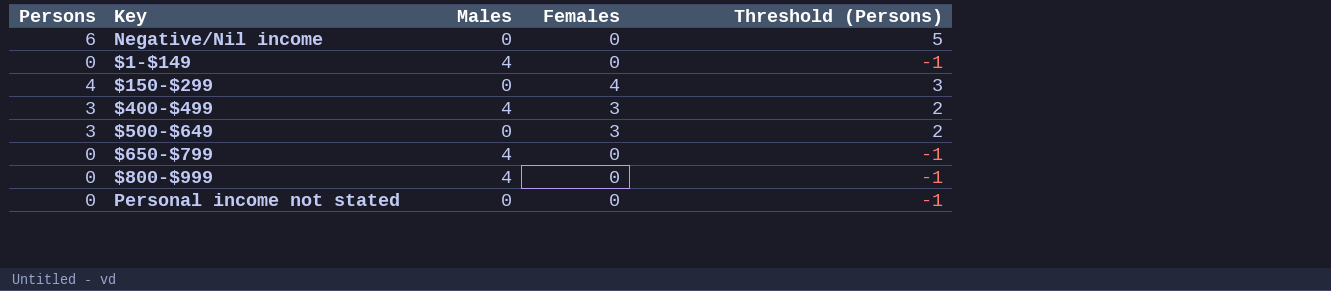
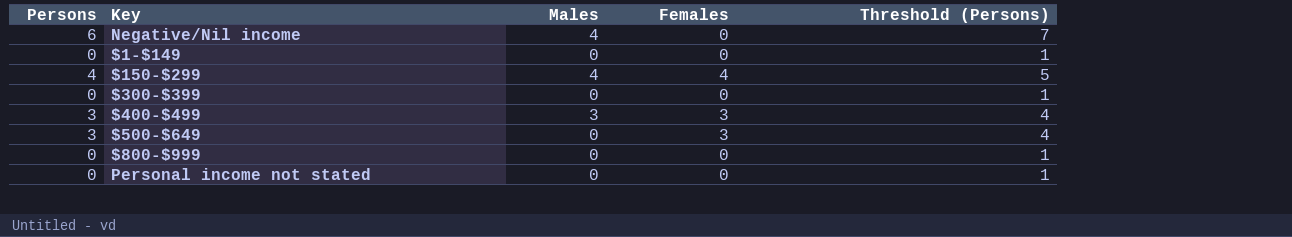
column Threshold (Persons) | formula: [Persons] - 1 -> [Persons] + 1
row $650-$799: 0 | 4 | 0 | -1 -> none
Negative/Nil income | Males: 0 -> 4
$1-$149 | Males: 4 -> 0
$150-$299 | Males: 0 -> 4
row $300-$399: none -> 0 | 0 | 0 | 1
$400-$499 | Males: 4 -> 3
$800-$999 | Males: 4 -> 0

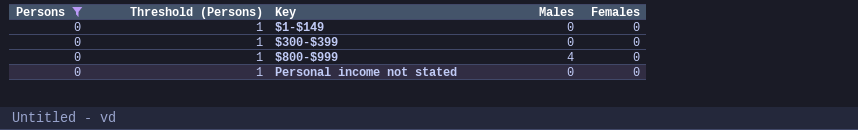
filter: none -> Persons = 0
column Threshold (Persons) | position: 5 -> 2
$800-$999 | Males: 0 -> 4

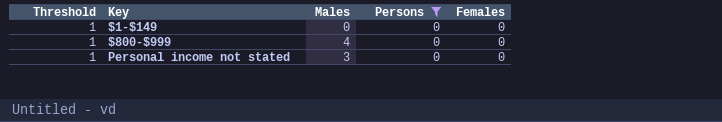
column name: Threshold (Persons) -> Threshold
column Persons | position: 1 -> 4
row $300-$399: 0 | 1 | 0 | 0 -> none
Personal income not stated | Males: 0 -> 3

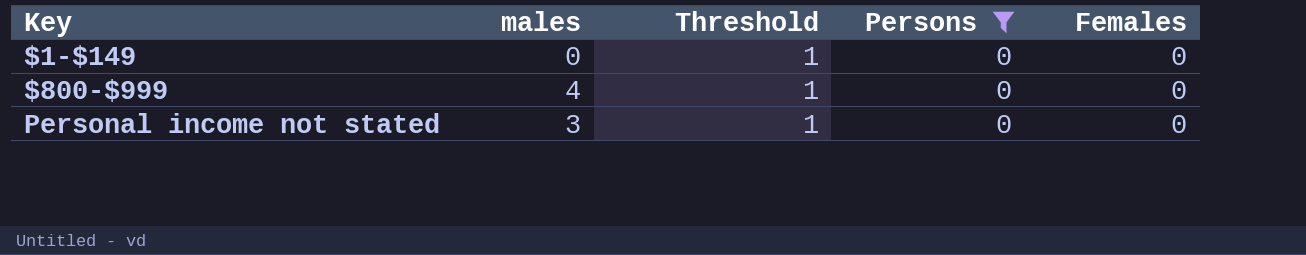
column name: Males -> males
column Threshold | position: 1 -> 3

